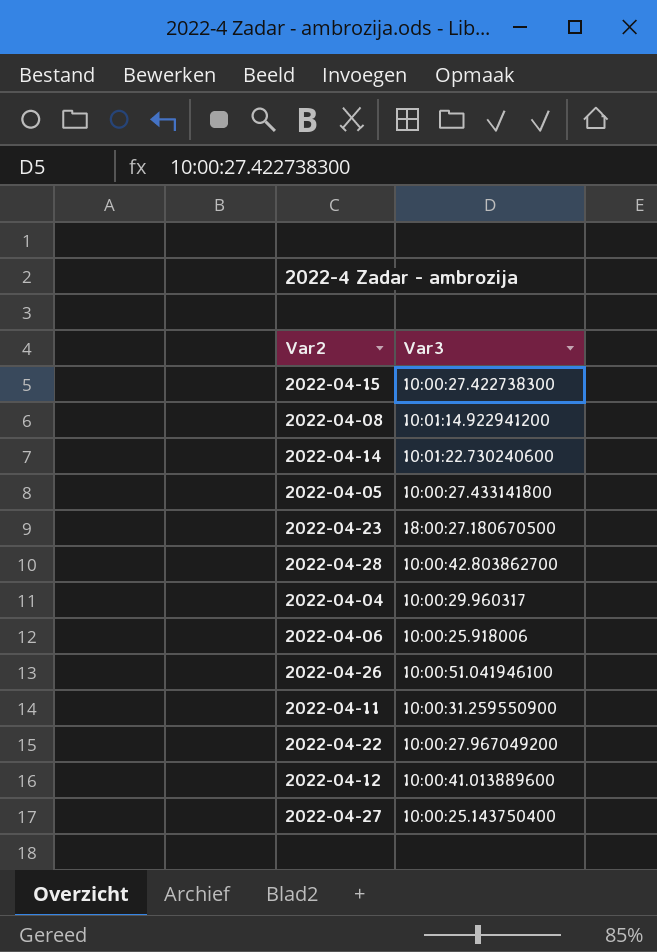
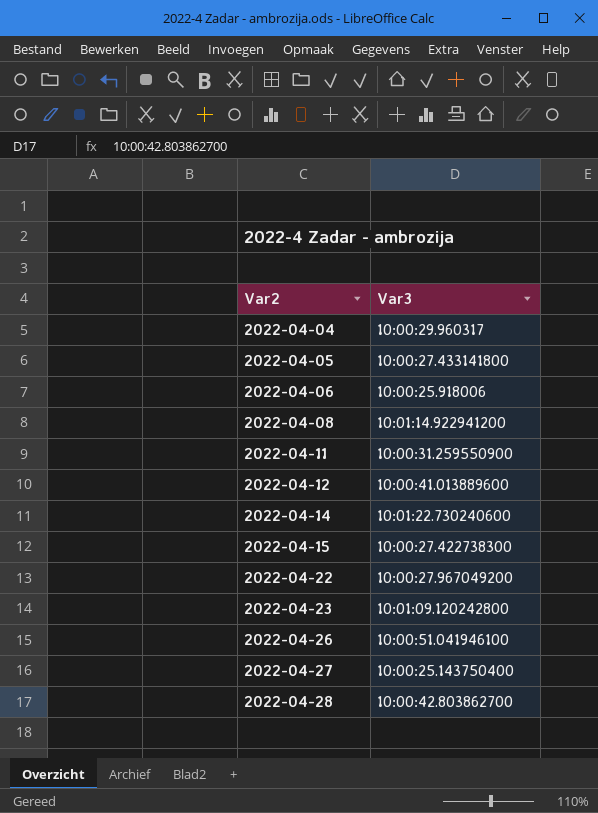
row order: none -> Var2 ascending
2022-04-23 | Var3: 18:00:27.180670500 -> 10:01:09.120242800

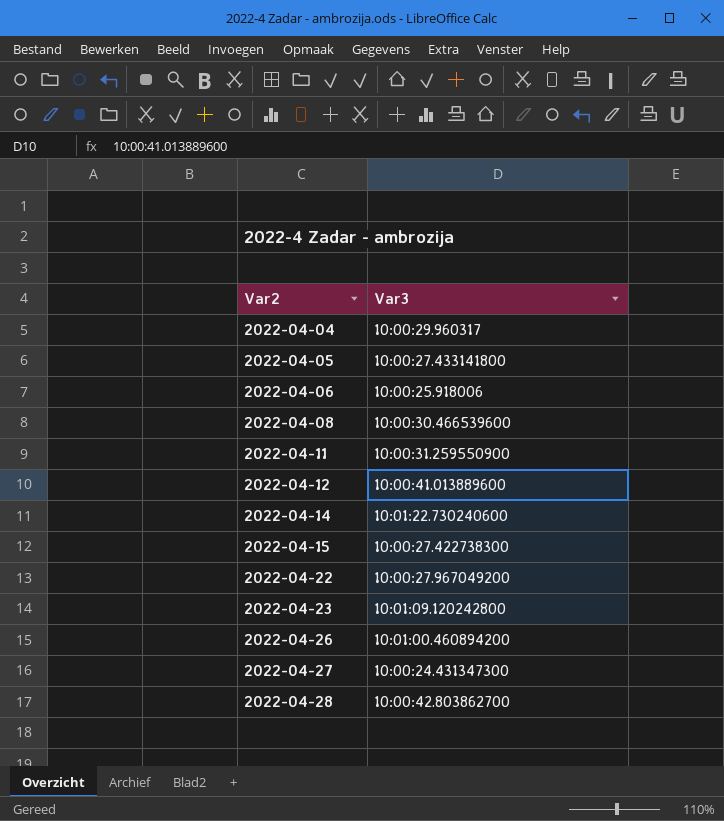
2022-04-08 | Var3: 10:01:14.922941200 -> 10:00:30.466539600
2022-04-26 | Var3: 10:00:51.041946100 -> 10:01:00.460894200
2022-04-27 | Var3: 10:00:25.143750400 -> 10:00:24.431347300

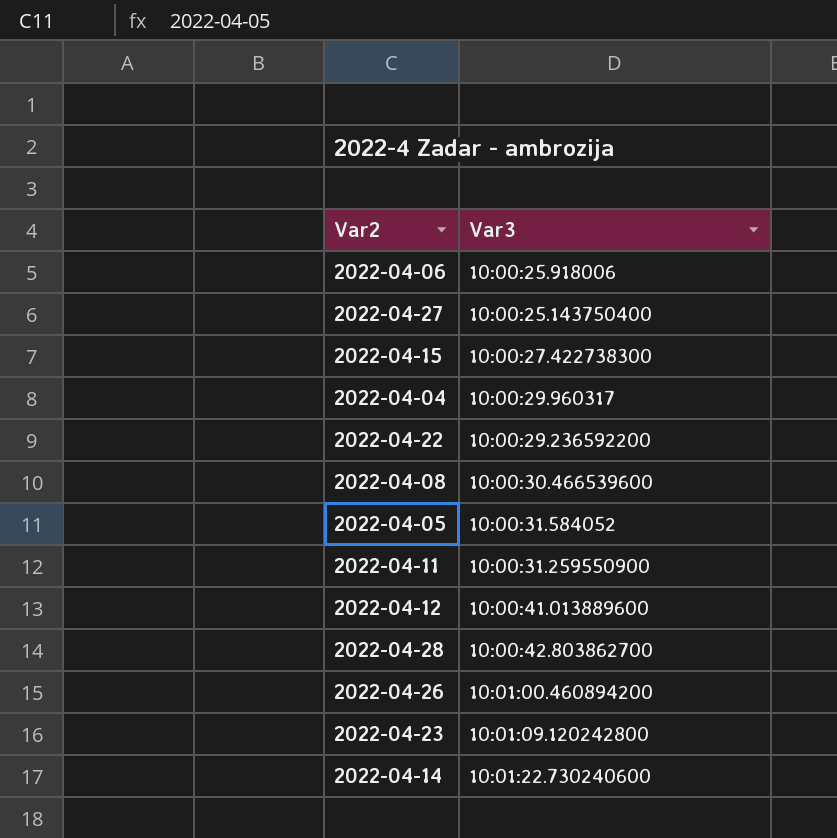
row order: Var2 ascending -> Var3 ascending
2022-04-27 | Var3: 10:00:24.431347300 -> 10:00:25.143750400
2022-04-22 | Var3: 10:00:27.967049200 -> 10:00:29.236592200
2022-04-05 | Var3: 10:00:27.433141800 -> 10:00:31.584052

